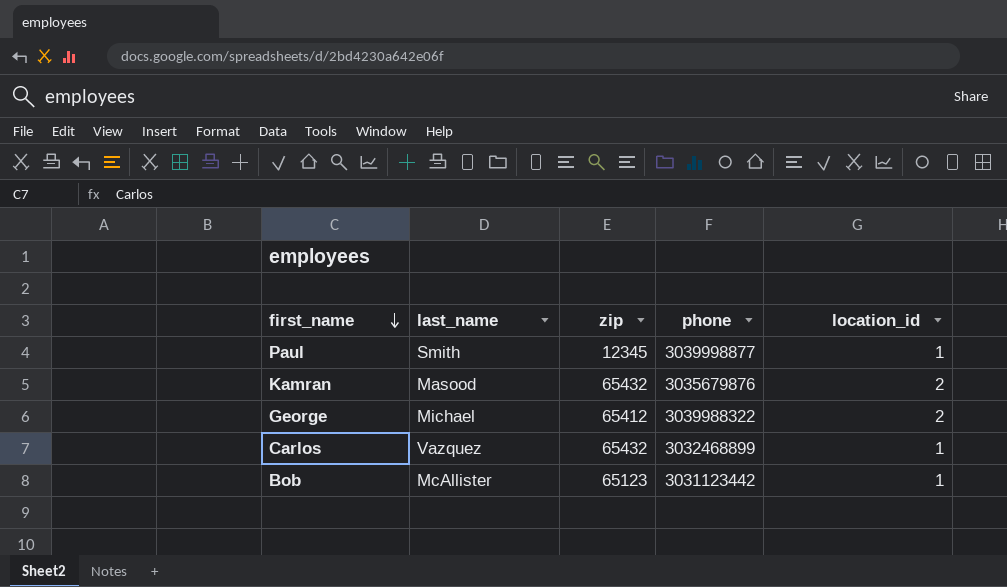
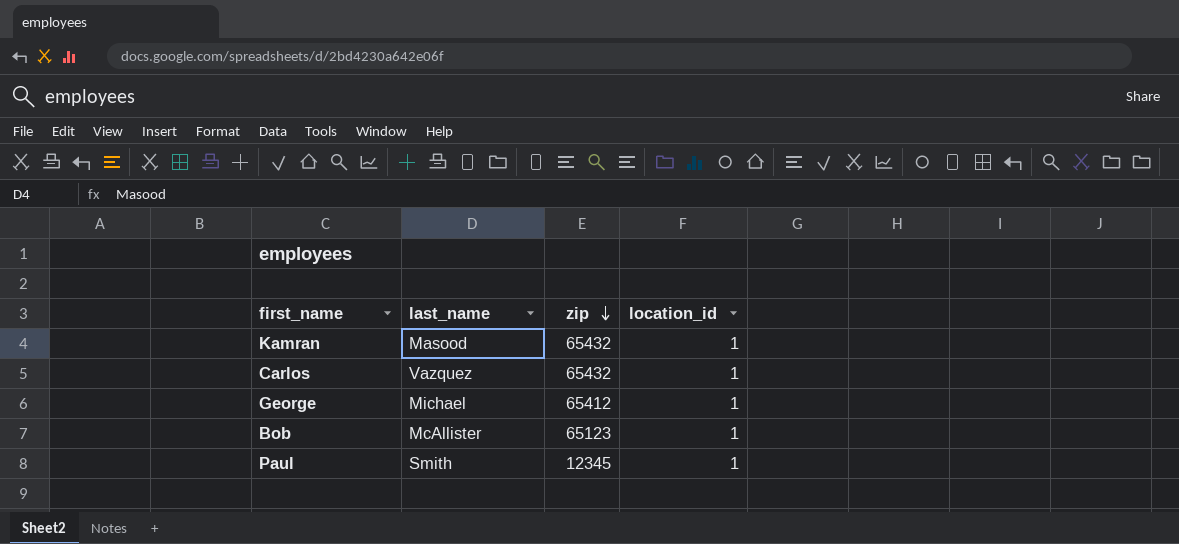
row order: first_name descending -> zip descending
column phone | position: 4 -> none
Kamran | location_id: 2 -> 1
George | location_id: 2 -> 1

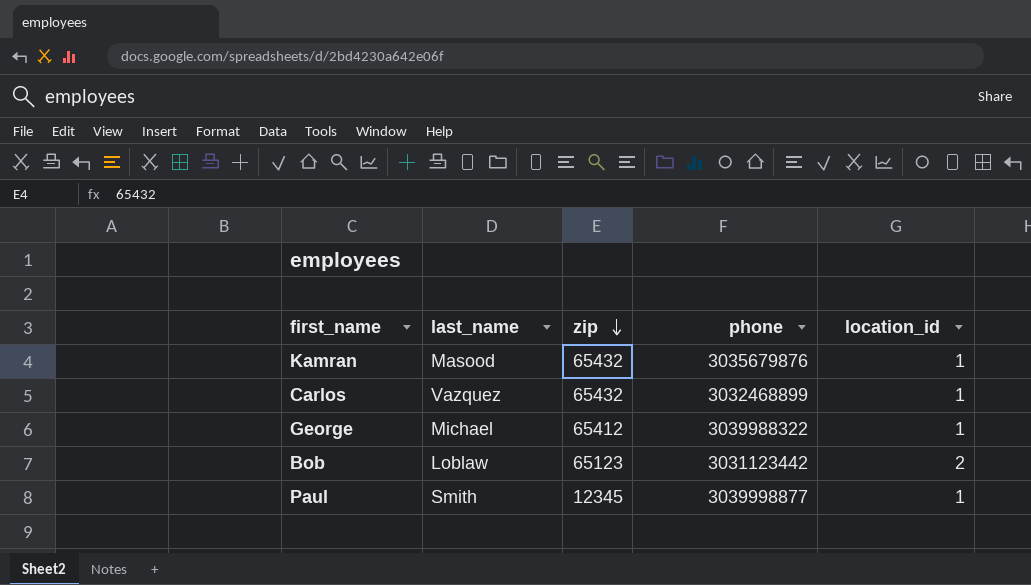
column phone | position: none -> 4
Bob | last_name: McAllister -> Loblaw
Bob | location_id: 1 -> 2

